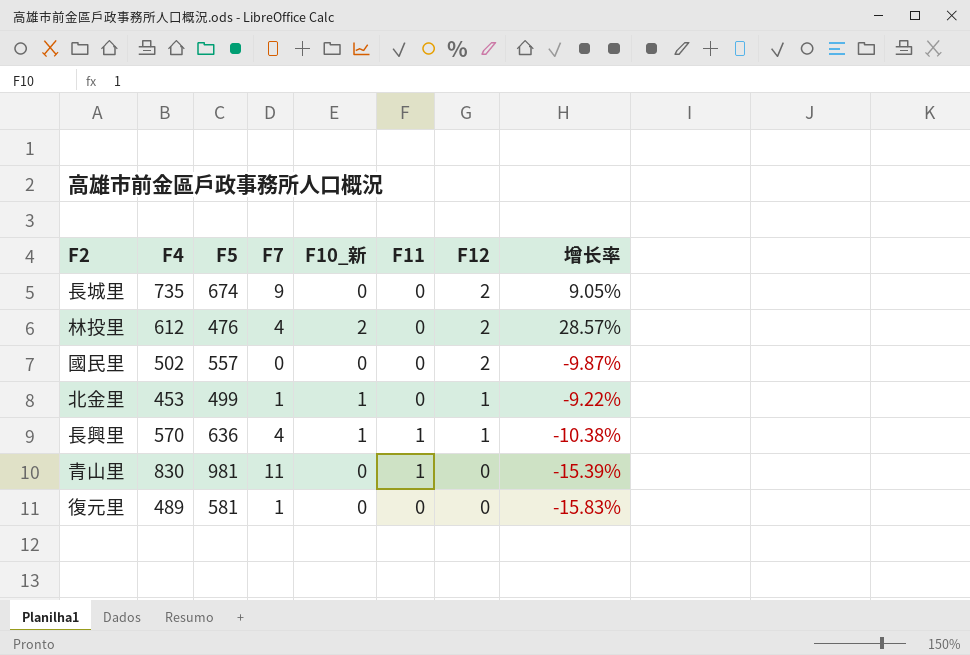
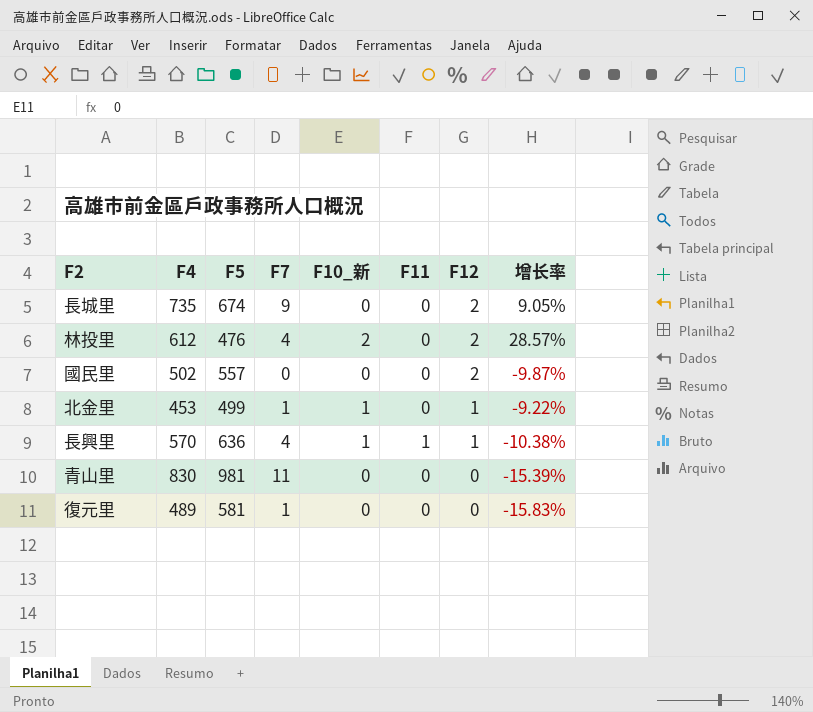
青山里 | F11: 1 -> 0

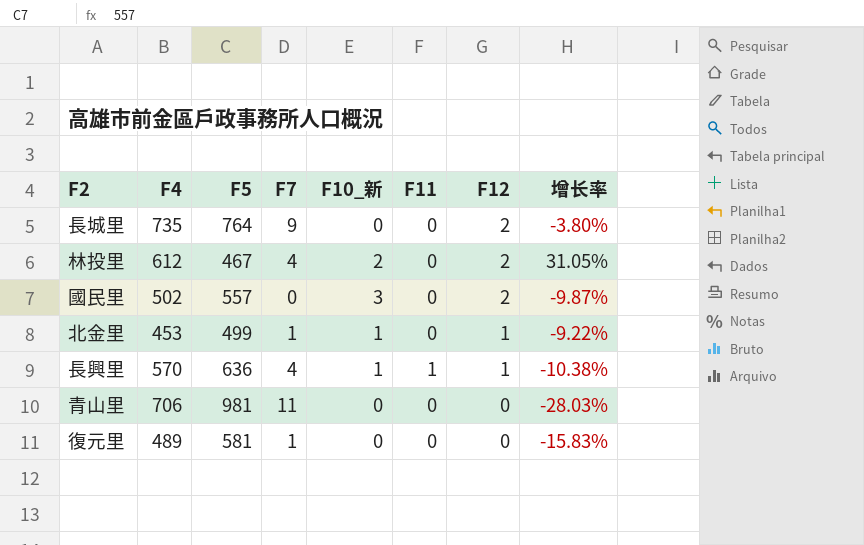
長城里 | F5: 674 -> 764
長城里 | 增长率: 9.05% -> -3.80%
林投里 | F5: 476 -> 467
林投里 | 增长率: 28.57% -> 31.05%
國民里 | F10_新: 0 -> 3
青山里 | F4: 830 -> 706
青山里 | 增长率: -15.39% -> -28.03%

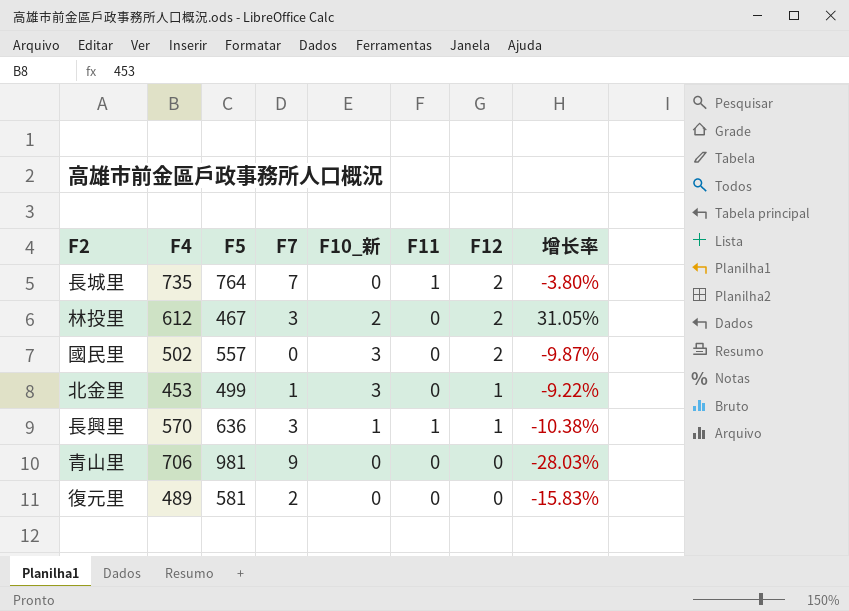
長城里 | F7: 9 -> 7
長城里 | F11: 0 -> 1
林投里 | F7: 4 -> 3
北金里 | F10_新: 1 -> 3
長興里 | F7: 4 -> 3
青山里 | F7: 11 -> 9
復元里 | F7: 1 -> 2

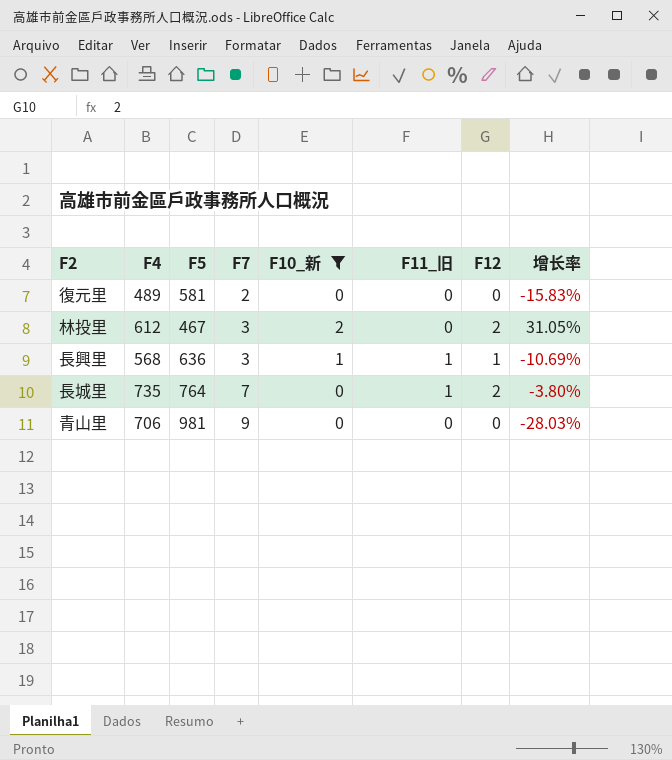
filter: none -> F10_新 != 3
row order: F12 descending -> F7 ascending
column name: F11 -> F11_旧
長興里 | F4: 570 -> 568
長興里 | 增长率: -10.38% -> -10.69%

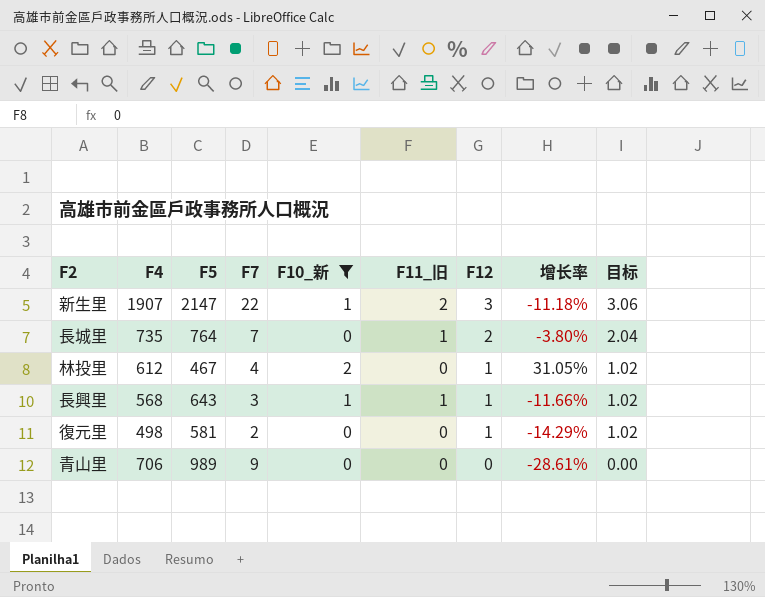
row order: F7 ascending -> F12 descending
column 目标 | formula: none -> [F12] * 1.02
row 新生里: none -> 1907 | 2147 | 22 | 1 | 2 | 3 | -11.18% | 3.06
林投里 | F7: 3 -> 4
林投里 | F12: 2 -> 1
長興里 | F5: 636 -> 643
長興里 | 增长率: -10.69% -> -11.66%
復元里 | F4: 489 -> 498
復元里 | F12: 0 -> 1
復元里 | 增长率: -15.83% -> -14.29%
青山里 | F5: 981 -> 989
青山里 | 增长率: -28.03% -> -28.61%

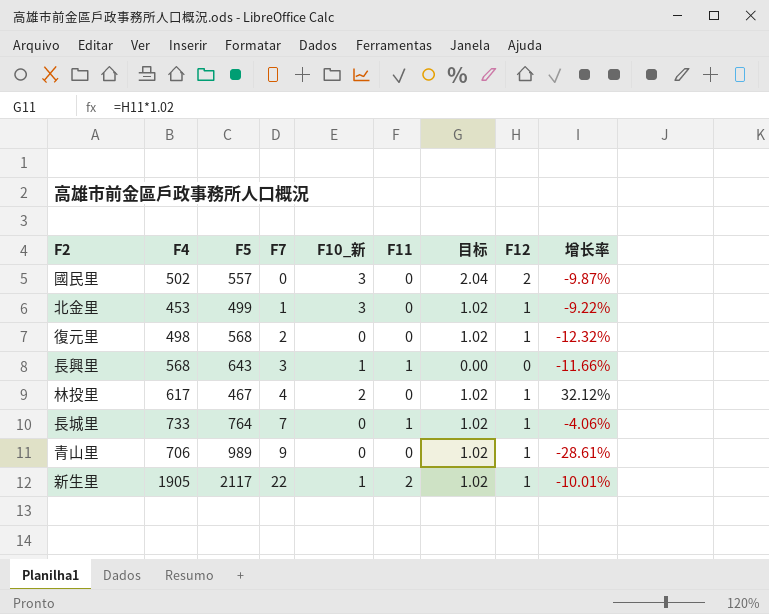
filter: F10_新 != 3 -> none
row order: F12 descending -> F7 ascending
column name: F11_旧 -> F11
column 目标 | position: 9 -> 7
復元里 | F5: 581 -> 568
復元里 | 增长率: -14.29% -> -12.32%
長興里 | 目标: 1.02 -> 0.00
長興里 | F12: 1 -> 0
林投里 | F4: 612 -> 617
林投里 | 增长率: 31.05% -> 32.12%
長城里 | F4: 735 -> 733
長城里 | 目标: 2.04 -> 1.02
長城里 | F12: 2 -> 1
長城里 | 增长率: -3.80% -> -4.06%
青山里 | 目标: 0.00 -> 1.02
青山里 | F12: 0 -> 1
新生里 | F4: 1907 -> 1905
新生里 | F5: 2147 -> 2117
新生里 | 目标: 3.06 -> 1.02
新生里 | F12: 3 -> 1
新生里 | 增长率: -11.18% -> -10.01%

